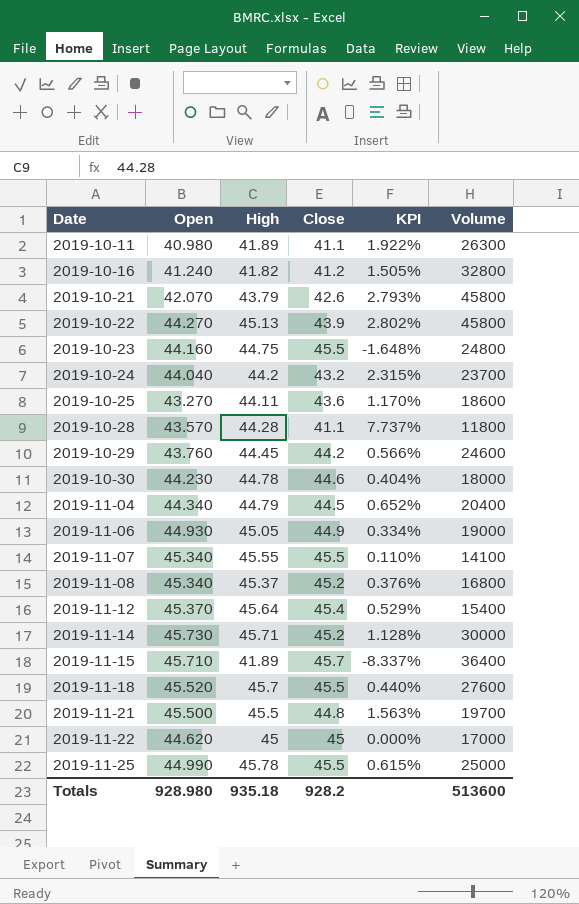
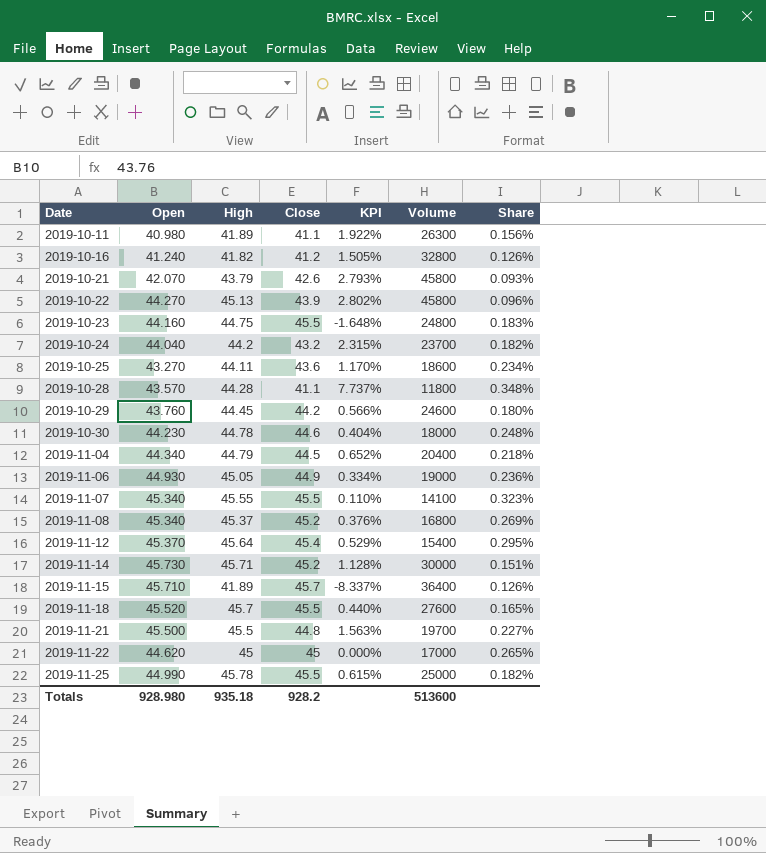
column Share | formula: none -> [Close] / [Volume]

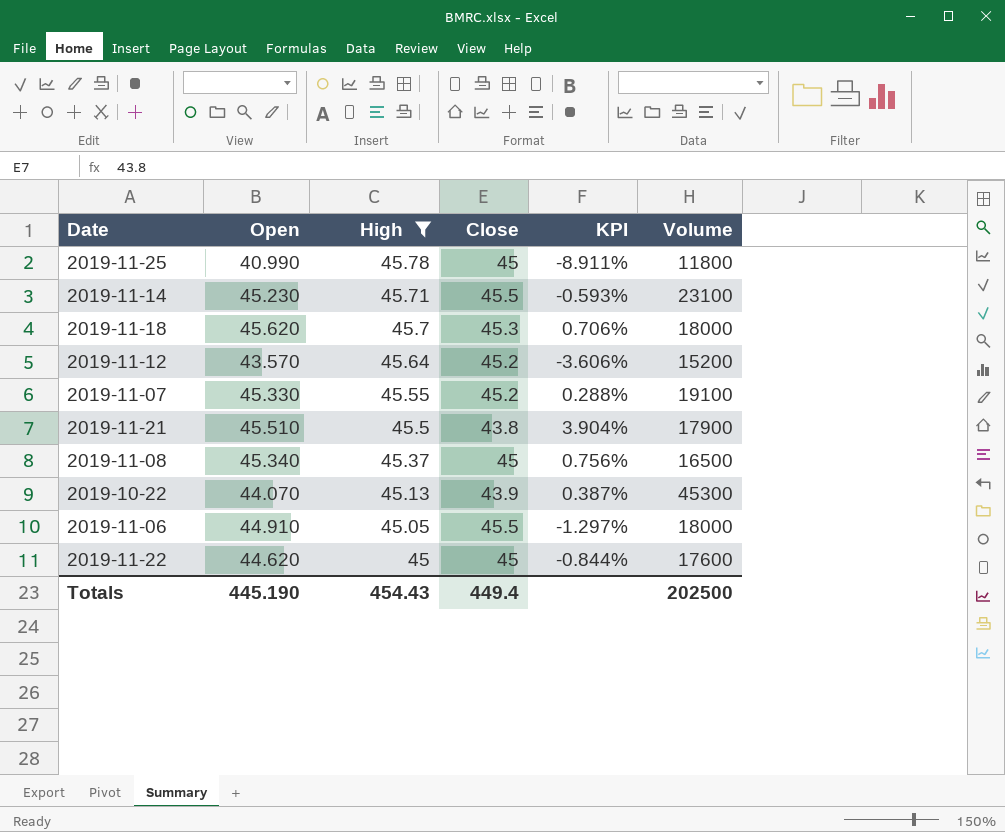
filter: none -> High >= 45
row order: Date ascending -> High descending
column Share | formula: [Close] / [Volume] -> none
column KPI | formula: ([High] - [Close]) / [Close] -> ([Open] - [Close]) / [Close]
2019-11-25 | Open: 44.990 -> 40.990
2019-11-25 | Close: 45.5 -> 45
2019-11-25 | Volume: 25000 -> 11800
2019-11-14 | Open: 45.730 -> 45.230
2019-11-14 | Close: 45.2 -> 45.5
2019-11-14 | Volume: 30000 -> 23100
2019-11-18 | Open: 45.520 -> 45.620
2019-11-18 | Close: 45.5 -> 45.3
2019-11-18 | Volume: 27600 -> 18000
2019-11-12 | Open: 45.370 -> 43.570
2019-11-12 | Close: 45.4 -> 45.2
2019-11-12 | Volume: 15400 -> 15200
2019-11-07 | Open: 45.340 -> 45.330
2019-11-07 | Close: 45.5 -> 45.2
2019-11-07 | Volume: 14100 -> 19100
2019-11-21 | Open: 45.500 -> 45.510
2019-11-21 | Close: 44.8 -> 43.8
2019-11-21 | Volume: 19700 -> 17900
2019-11-08 | Close: 45.2 -> 45
2019-11-08 | Volume: 16800 -> 16500
2019-10-22 | Open: 44.270 -> 44.070
2019-10-22 | Volume: 45800 -> 45300
2019-11-06 | Open: 44.930 -> 44.910
2019-11-06 | Close: 44.9 -> 45.5
2019-11-06 | Volume: 19000 -> 18000
2019-11-22 | Volume: 17000 -> 17600
Totals | Open: 928.980 -> 445.190
Totals | High: 935.18 -> 454.43
Totals | Close: 928.2 -> 449.4
Totals | Volume: 513600 -> 202500

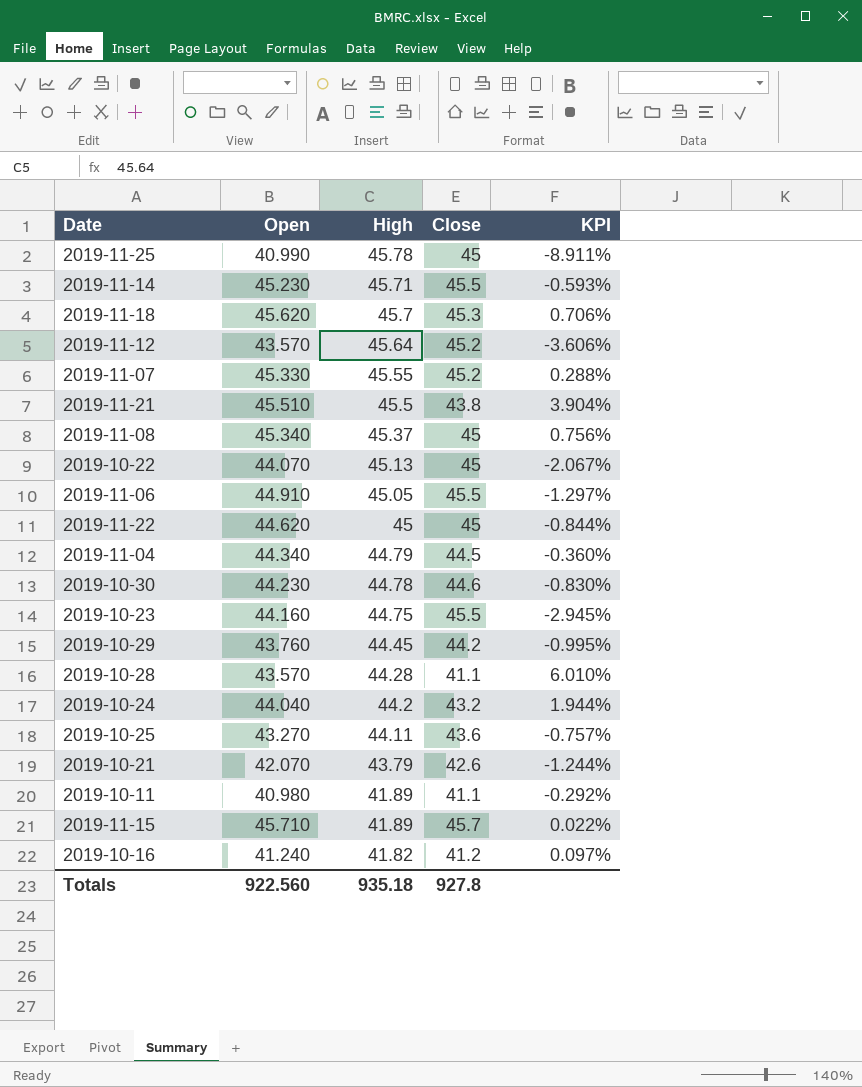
filter: High >= 45 -> none
column Volume | position: 6 -> none
2019-10-22 | Close: 43.9 -> 45
2019-10-22 | KPI: 0.387% -> -2.067%
Totals | Open: 445.190 -> 922.560
Totals | High: 454.43 -> 935.18
Totals | Close: 449.4 -> 927.8

